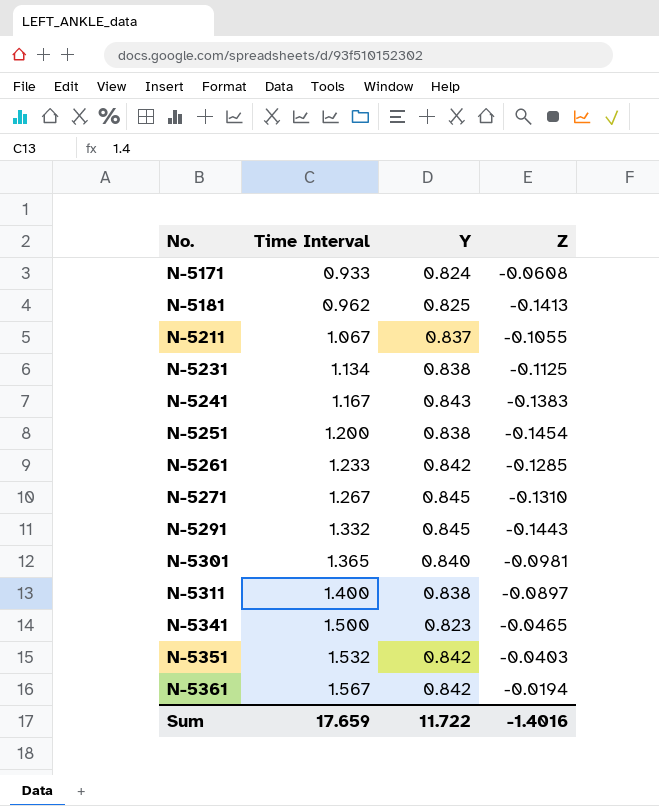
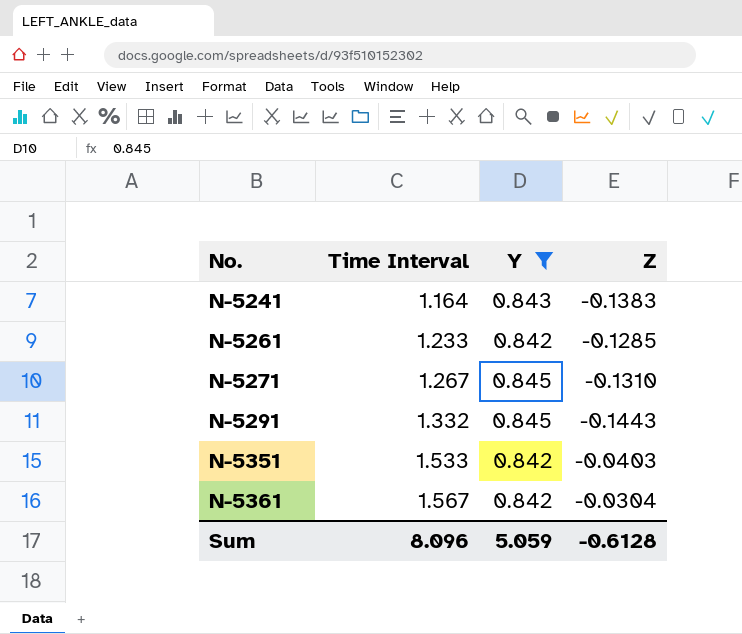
filter: none -> Y >= 0.842
N-5241 | Time Interval: 1.167 -> 1.164
N-5351 | Time Interval: 1.532 -> 1.533
N-5361 | Z: -0.0194 -> -0.0304
Sum | Time Interval: 17.659 -> 8.096
Sum | Y: 11.722 -> 5.059
Sum | Z: -1.4016 -> -0.6128

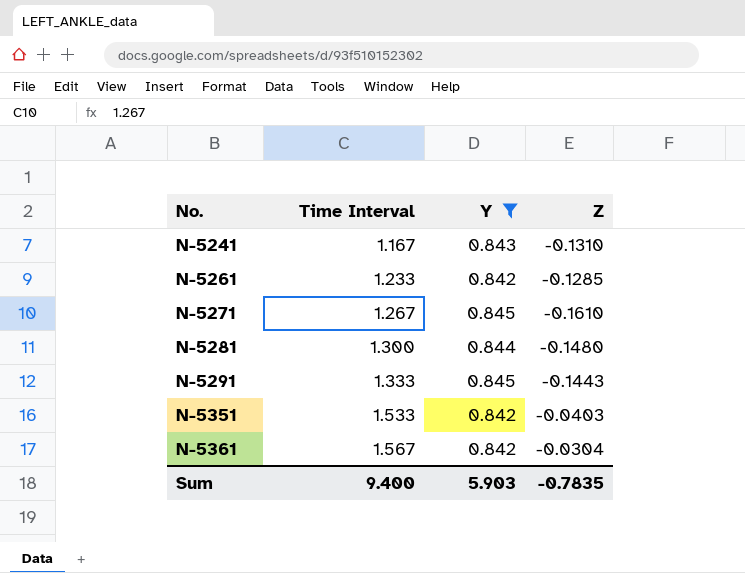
N-5241 | Time Interval: 1.164 -> 1.167
N-5241 | Z: -0.1383 -> -0.1310
N-5271 | Z: -0.1310 -> -0.1610
row N-5281: none -> 1.300 | 0.844 | -0.1480
N-5291 | Time Interval: 1.332 -> 1.333
Sum | Time Interval: 8.096 -> 9.400
Sum | Y: 5.059 -> 5.903
Sum | Z: -0.6128 -> -0.7835

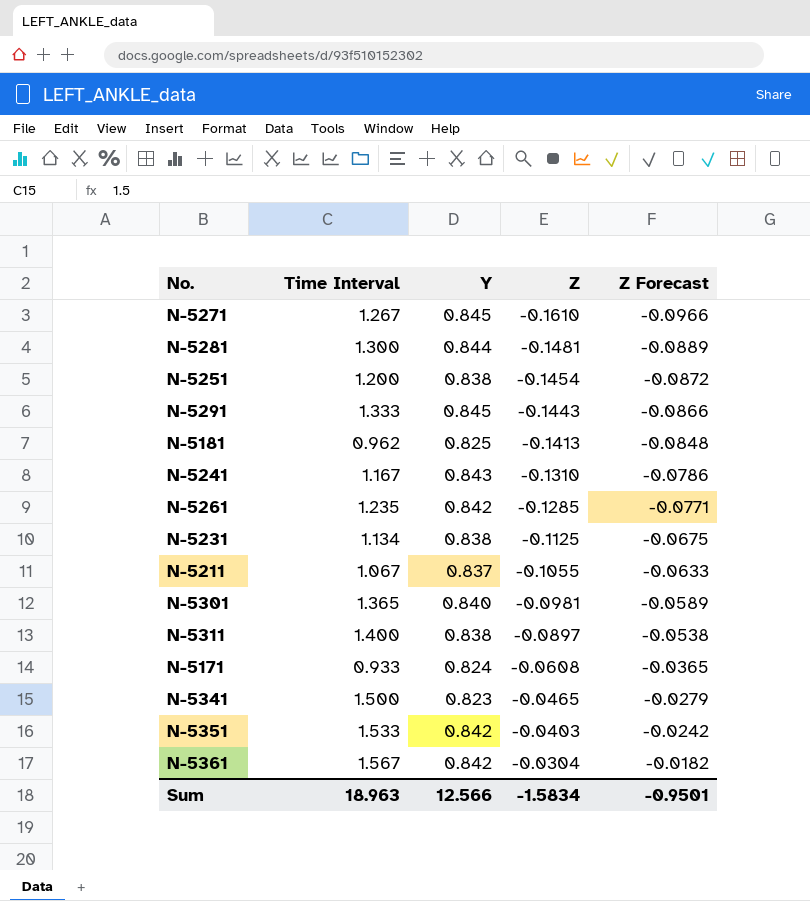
filter: Y >= 0.842 -> none
row order: No. ascending -> Z ascending
column Z Forecast | formula: none -> [Z] * 0.6
N-5281 | Z: -0.1480 -> -0.1481
N-5261 | Time Interval: 1.233 -> 1.235
Sum | Time Interval: 9.400 -> 18.963
Sum | Y: 5.903 -> 12.566
Sum | Z: -0.7835 -> -1.5834

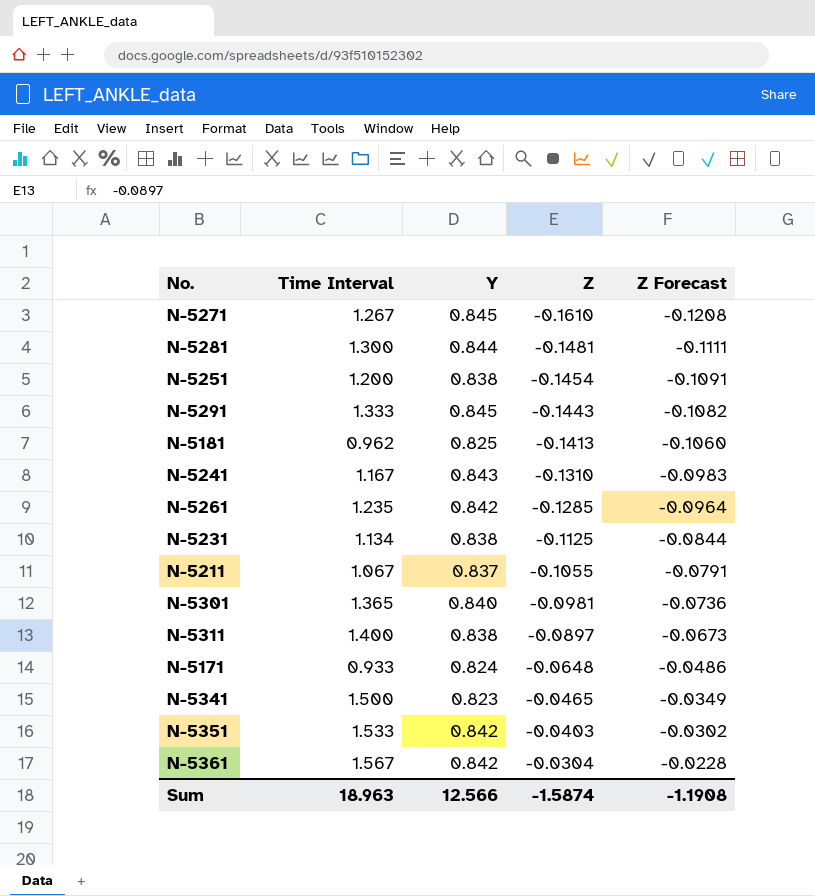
column Z Forecast | formula: [Z] * 0.6 -> [Z] * 0.75
N-5171 | Z: -0.0608 -> -0.0648
Sum | Z: -1.5834 -> -1.5874
Sum | Z Forecast: -0.9501 -> -1.1908

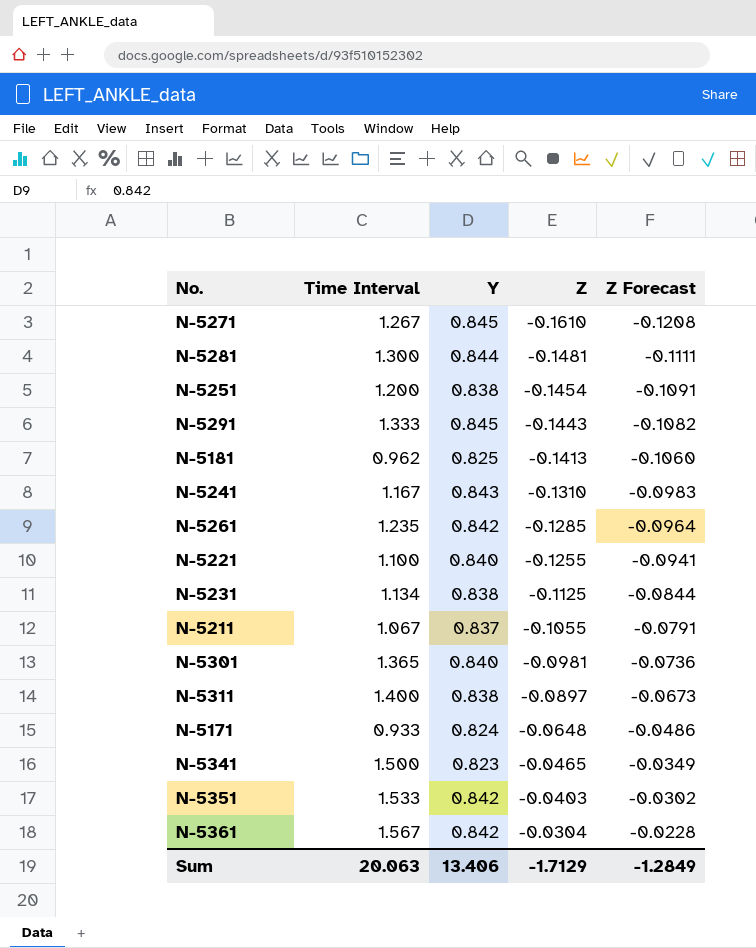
row N-5221: none -> 1.100 | 0.840 | -0.1255 | -0.0941
Sum | Time Interval: 18.963 -> 20.063
Sum | Y: 12.566 -> 13.406
Sum | Z: -1.5874 -> -1.7129
Sum | Z Forecast: -1.1908 -> -1.2849

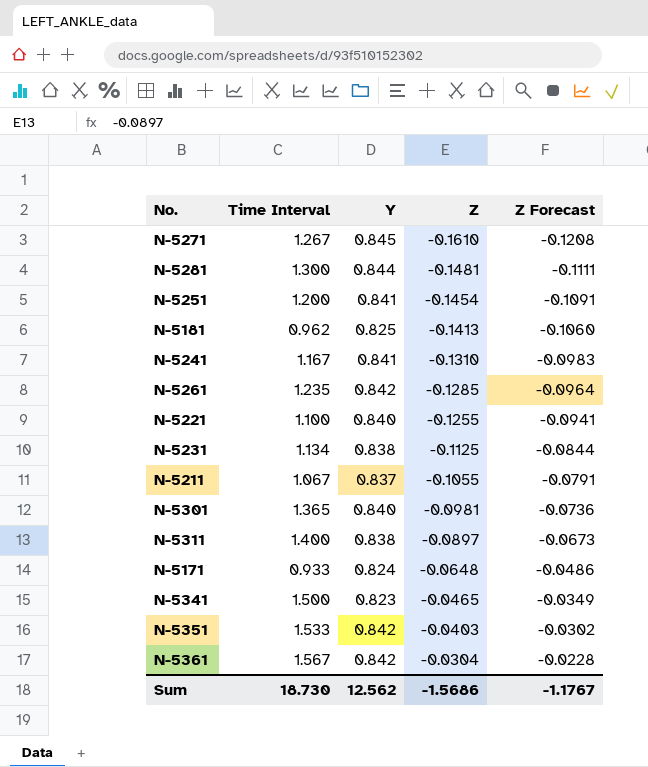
row N-5291: 1.333 | 0.845 | -0.1443 | -0.1082 -> none
N-5251 | Y: 0.838 -> 0.841
N-5241 | Y: 0.843 -> 0.841
Sum | Time Interval: 20.063 -> 18.730
Sum | Y: 13.406 -> 12.562
Sum | Z: -1.7129 -> -1.5686
Sum | Z Forecast: -1.2849 -> -1.1767

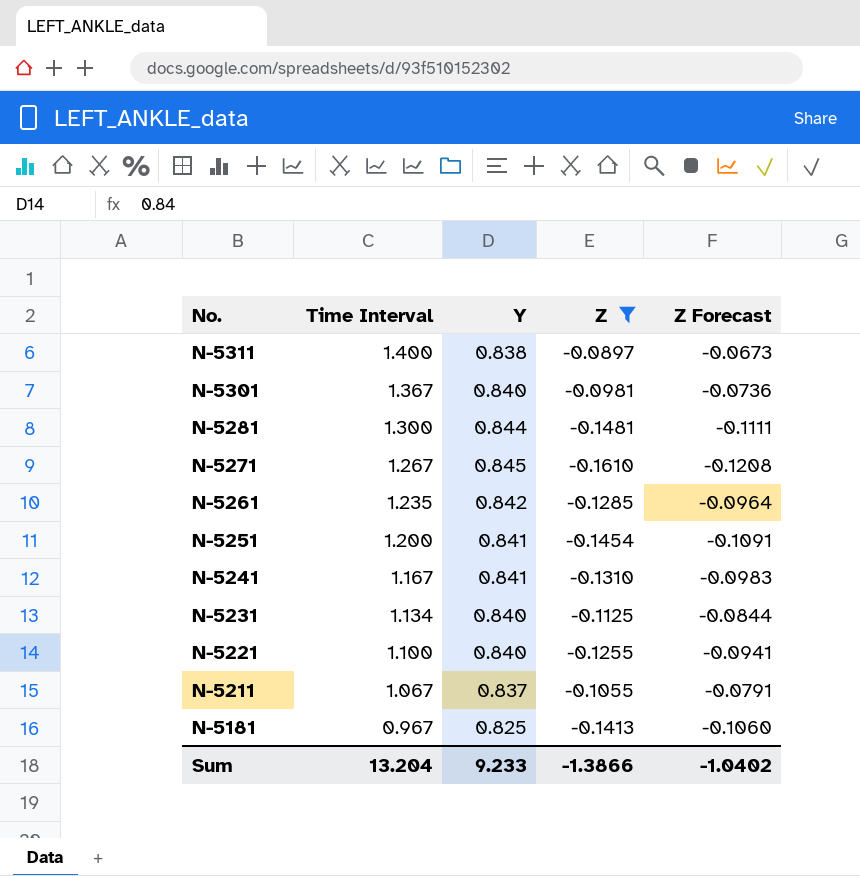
filter: none -> Z <= -0.0897
row order: Z ascending -> No. descending
N-5301 | Time Interval: 1.365 -> 1.367
N-5231 | Y: 0.838 -> 0.840
N-5181 | Time Interval: 0.962 -> 0.967
Sum | Time Interval: 18.730 -> 13.204
Sum | Y: 12.562 -> 9.233
Sum | Z: -1.5686 -> -1.3866
Sum | Z Forecast: -1.1767 -> -1.0402

